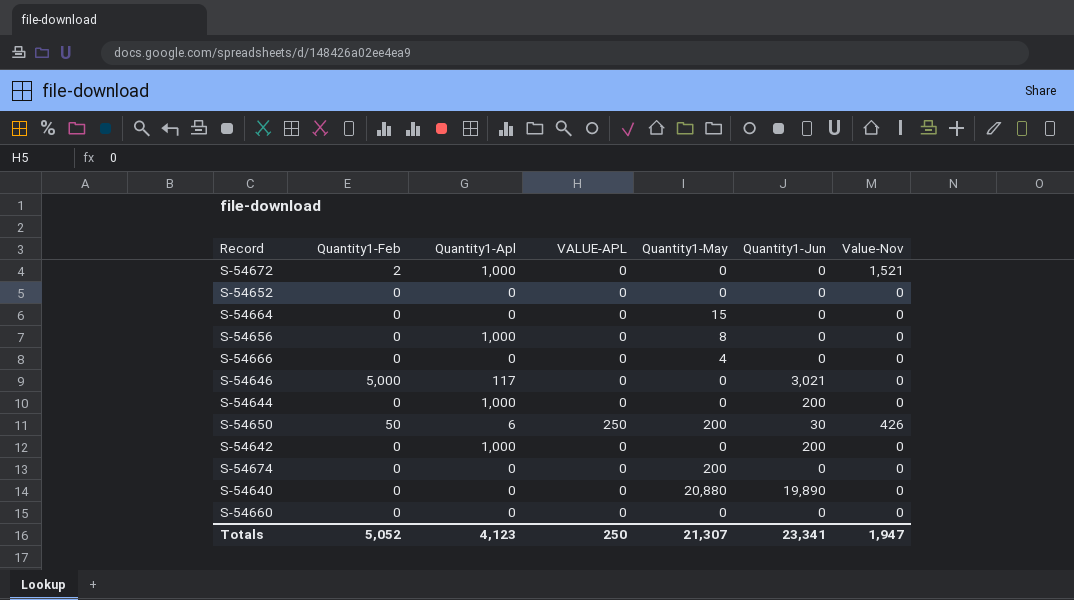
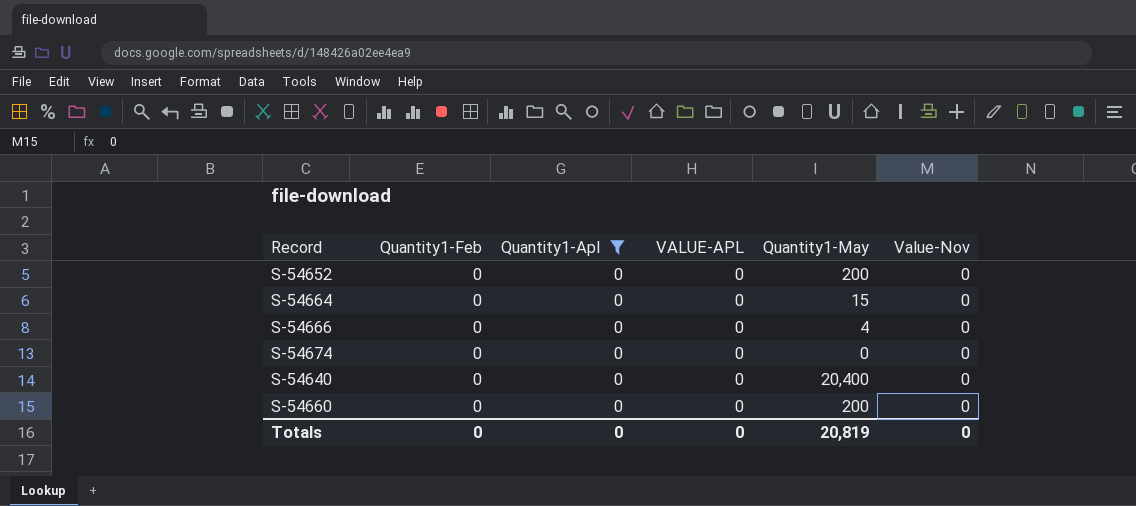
filter: none -> Quantity1-Apl = 0
column Quantity1-Jun | position: 6 -> none
S-54652 | Quantity1-May: 0 -> 200
S-54674 | Quantity1-May: 200 -> 0
S-54640 | Quantity1-May: 20,880 -> 20,400
S-54660 | Quantity1-May: 0 -> 200
Totals | Quantity1-Feb: 5,052 -> 0
Totals | Quantity1-Apl: 4,123 -> 0
Totals | VALUE-APL: 250 -> 0
Totals | Quantity1-May: 21,307 -> 20,819
Totals | Value-Nov: 1,947 -> 0

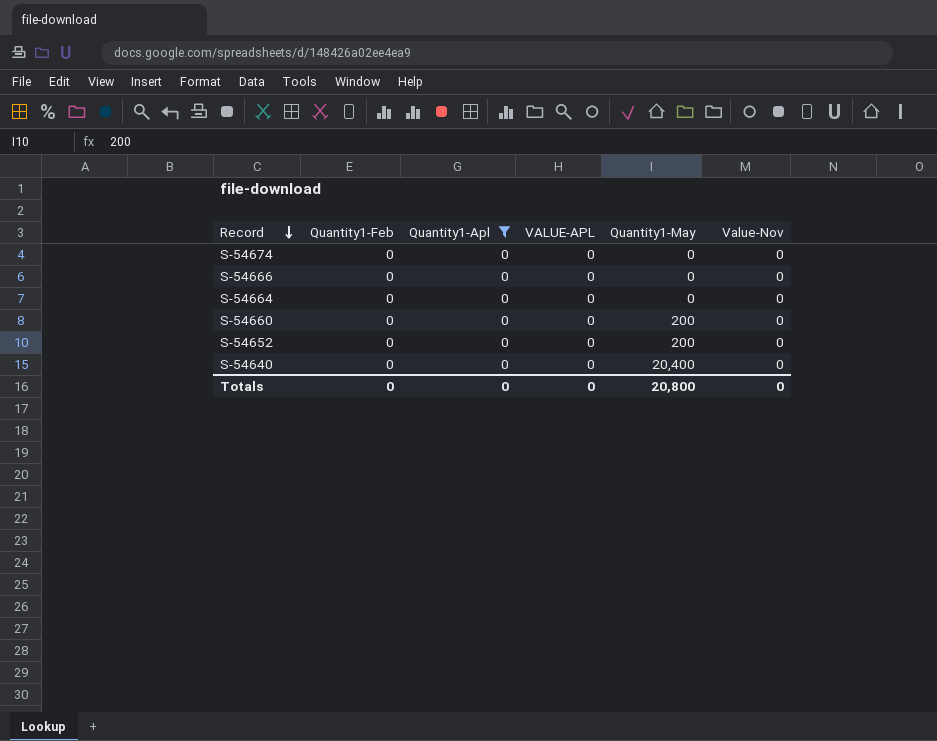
row order: none -> Record descending
S-54666 | Quantity1-May: 4 -> 0
S-54664 | Quantity1-May: 15 -> 0
Totals | Quantity1-May: 20,819 -> 20,800

